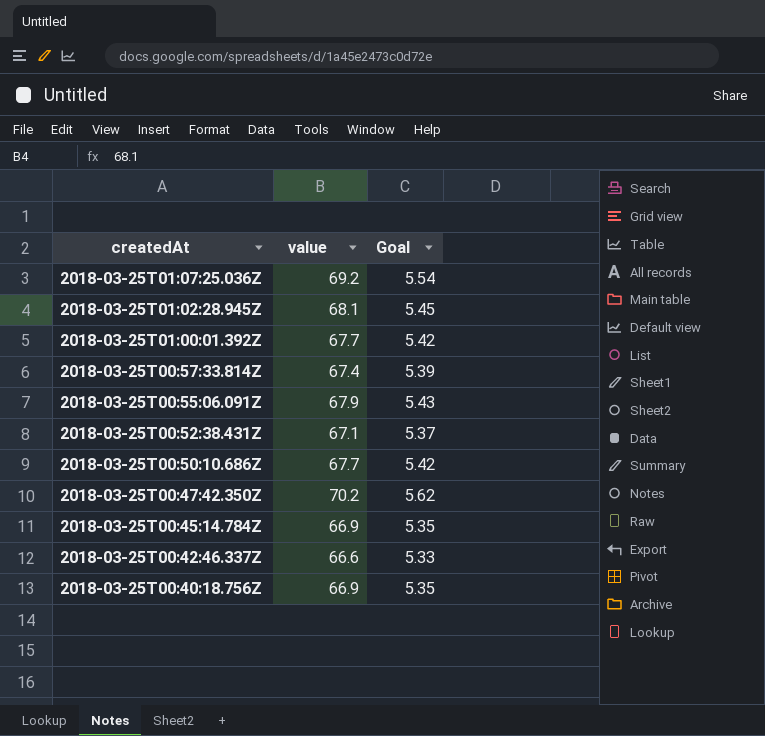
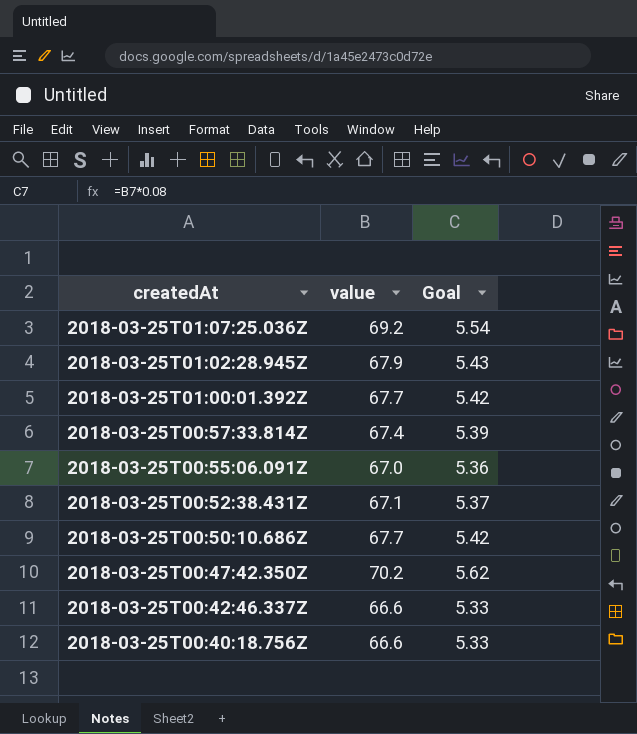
row 2018-03-25T00:45:14.784Z: 66.9 | 5.35 -> none
2018-03-25T01:02:28.945Z | value: 68.1 -> 67.9
2018-03-25T01:02:28.945Z | Goal: 5.45 -> 5.43
2018-03-25T00:55:06.091Z | value: 67.9 -> 67.0
2018-03-25T00:55:06.091Z | Goal: 5.43 -> 5.36
2018-03-25T00:40:18.756Z | value: 66.9 -> 66.6
2018-03-25T00:40:18.756Z | Goal: 5.35 -> 5.33

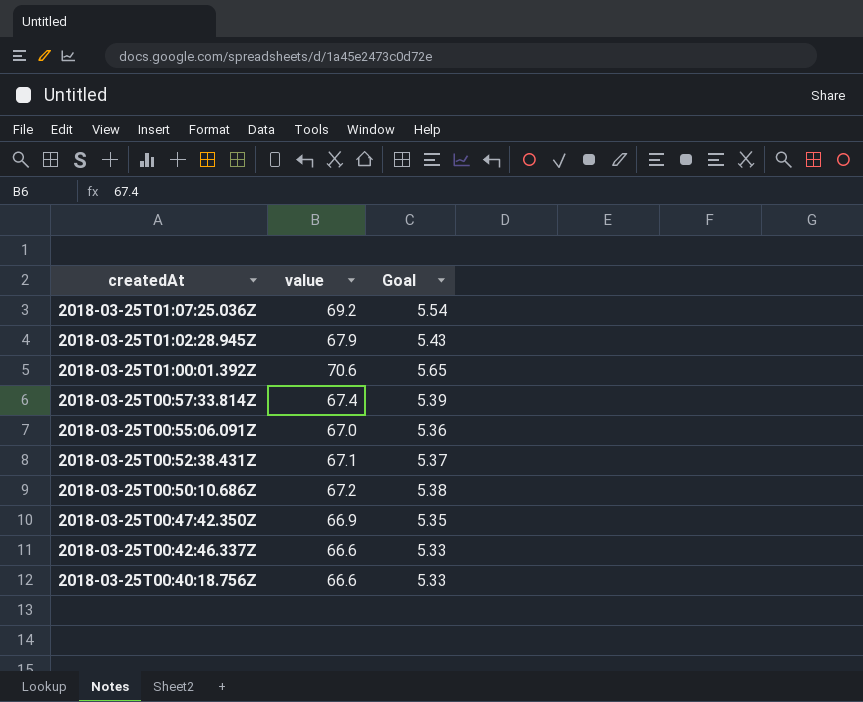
2018-03-25T01:00:01.392Z | value: 67.7 -> 70.6
2018-03-25T01:00:01.392Z | Goal: 5.42 -> 5.65
2018-03-25T00:50:10.686Z | value: 67.7 -> 67.2
2018-03-25T00:50:10.686Z | Goal: 5.42 -> 5.38
2018-03-25T00:47:42.350Z | value: 70.2 -> 66.9
2018-03-25T00:47:42.350Z | Goal: 5.62 -> 5.35

